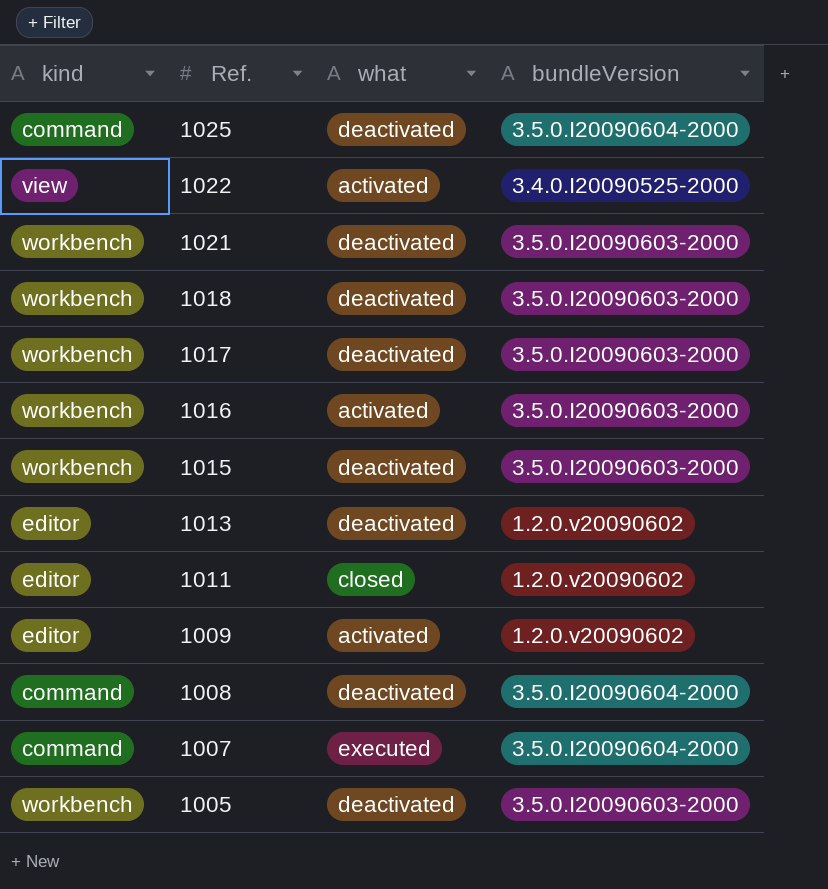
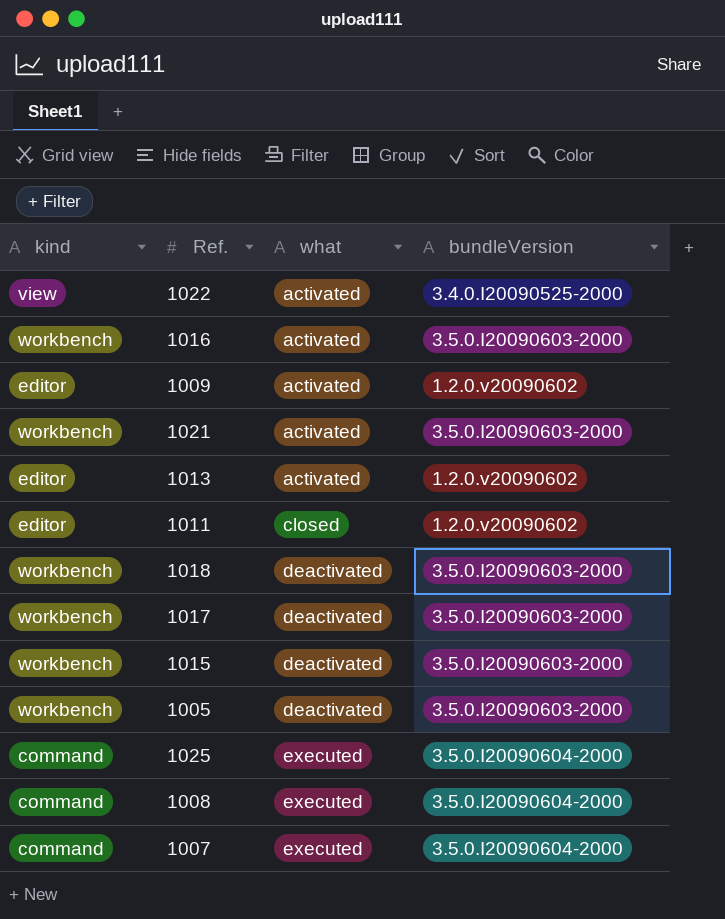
row order: Ref. descending -> what ascending
1021 | what: deactivated -> activated
1013 | what: deactivated -> activated
1025 | what: deactivated -> executed
1008 | what: deactivated -> executed

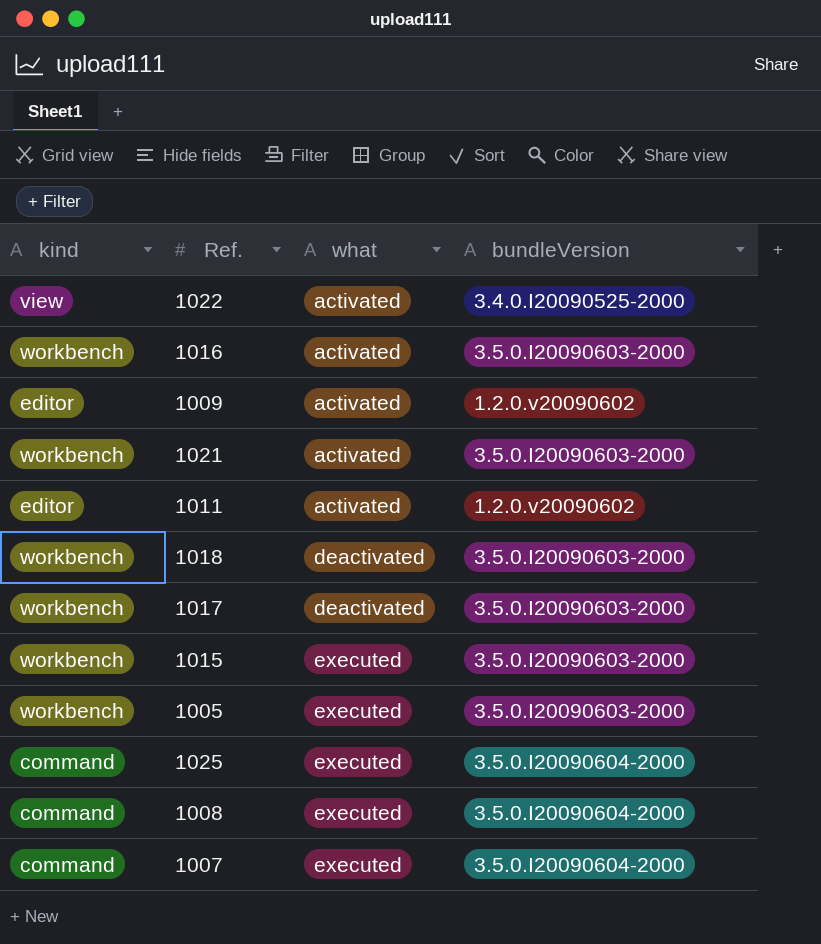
row 1013: editor | activated | 1.2.0.v20090602 -> none
1011 | what: closed -> activated
1015 | what: deactivated -> executed
1005 | what: deactivated -> executed

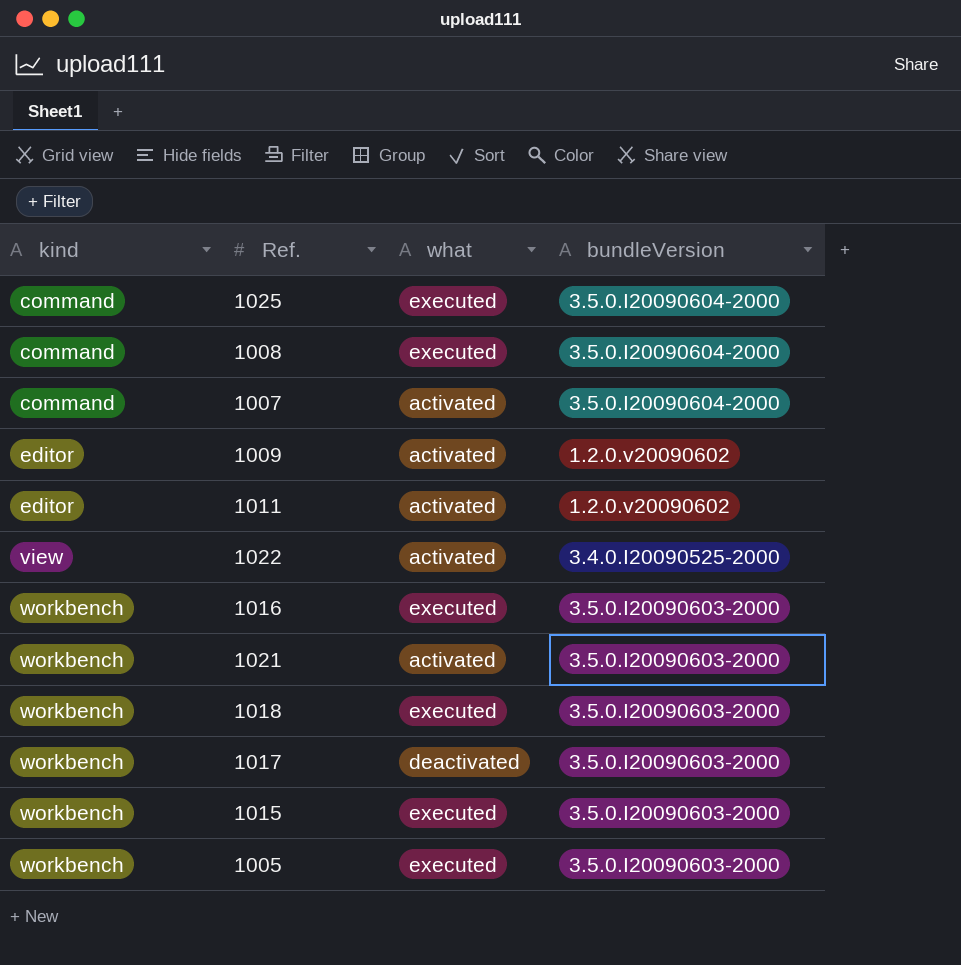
row order: what ascending -> kind ascending
1007 | what: executed -> activated
1016 | what: activated -> executed
1018 | what: deactivated -> executed

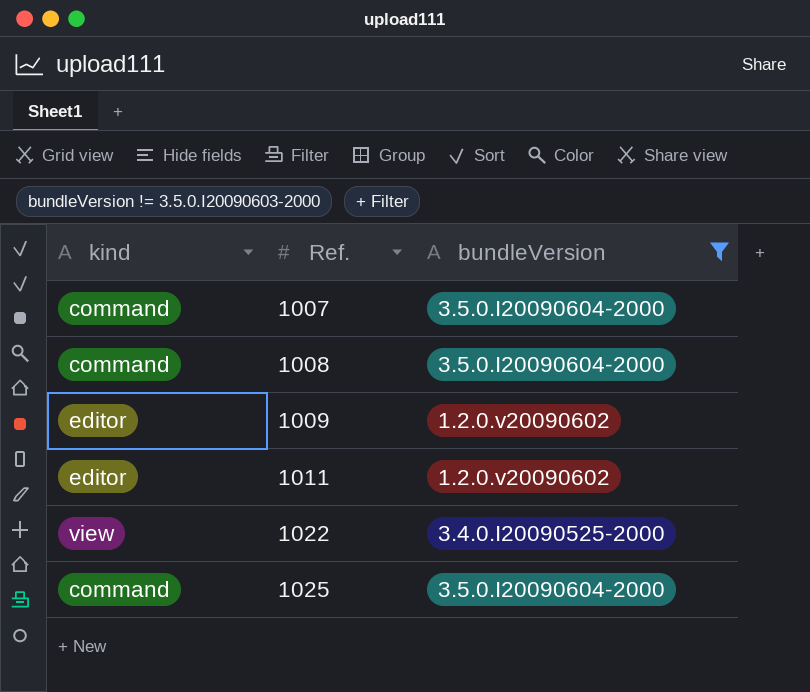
filter: none -> bundleVersion != 3.5.0.I20090603-2000
row order: kind ascending -> Ref. ascending
column what | position: 3 -> none

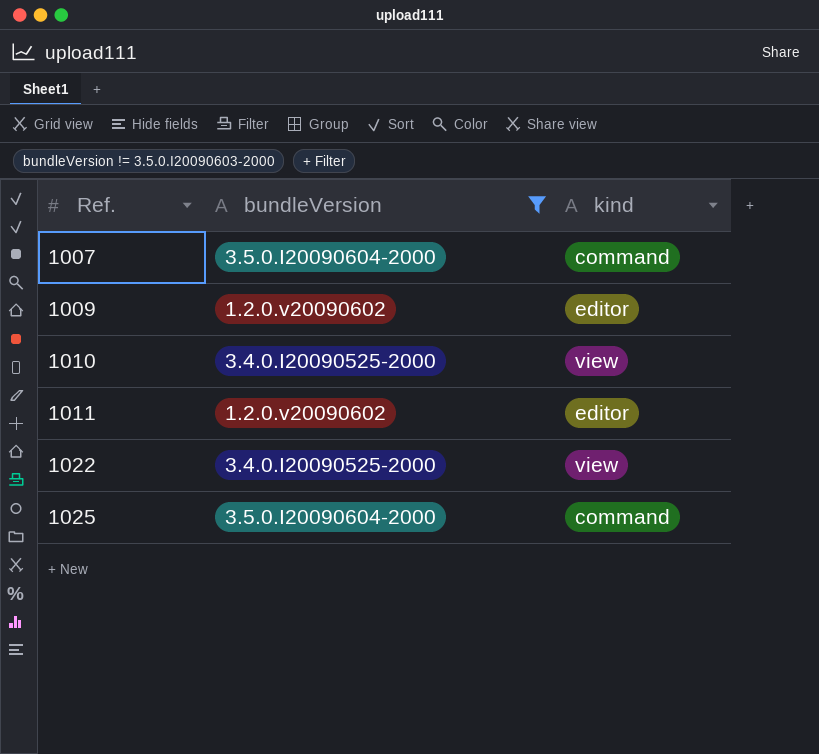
column kind | position: 1 -> 3
row 1008: command | 3.5.0.I20090604-2000 -> none
row 1010: none -> 3.4.0.I20090525-2000 | view

